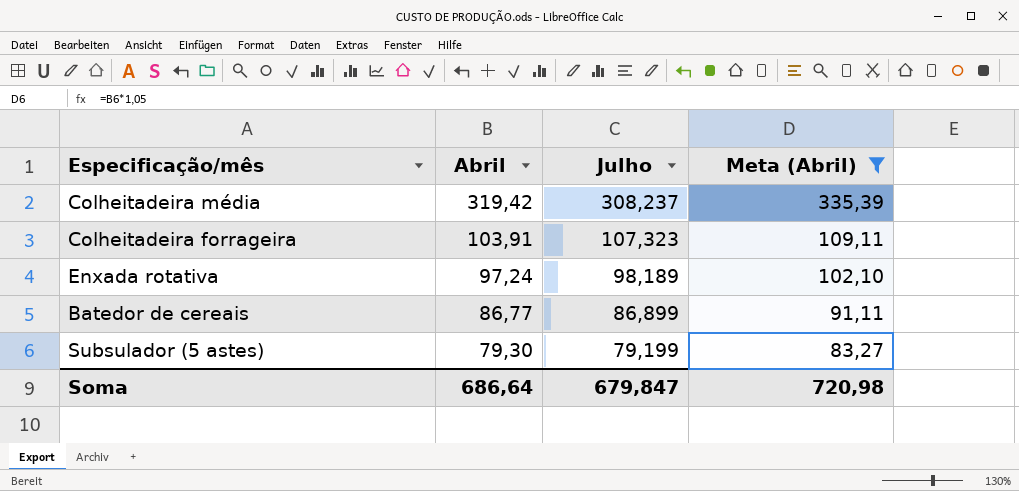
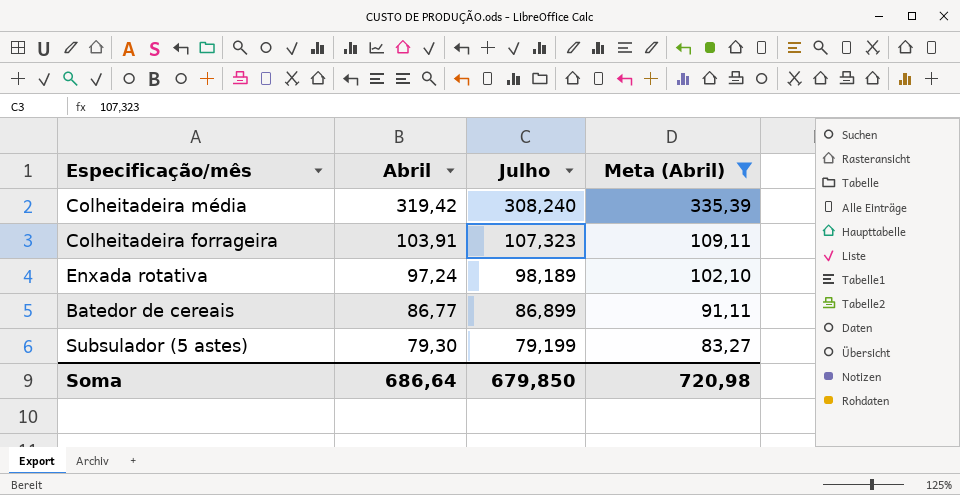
Colheitadeira média | Julho: 308,237 -> 308,240
Soma | Julho: 679,847 -> 679,850

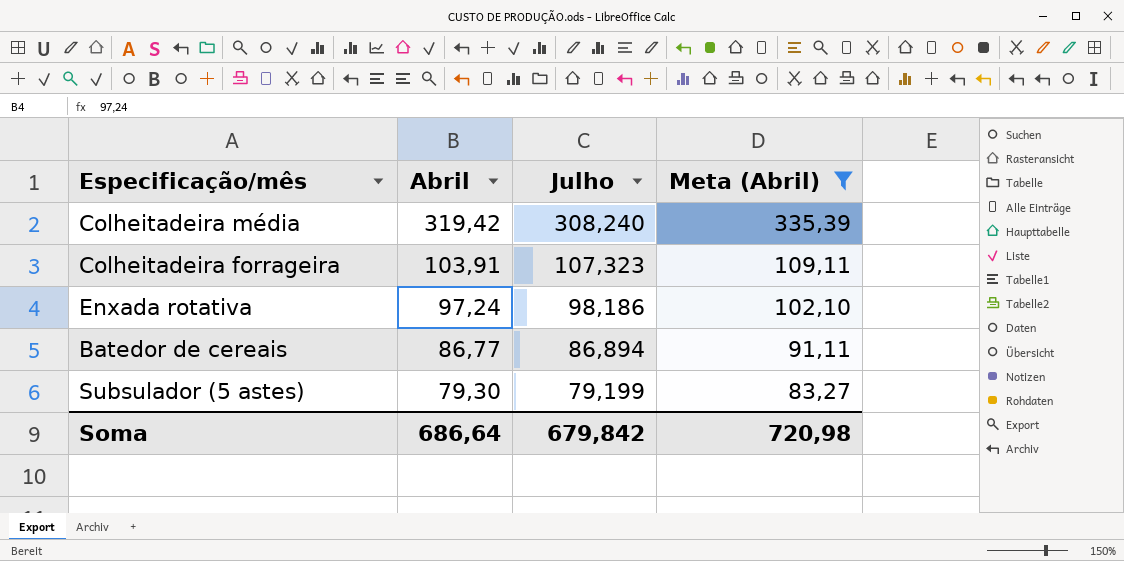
Enxada rotativa | Julho: 98,189 -> 98,186
Batedor de cereais | Julho: 86,899 -> 86,894
Soma | Julho: 679,850 -> 679,842

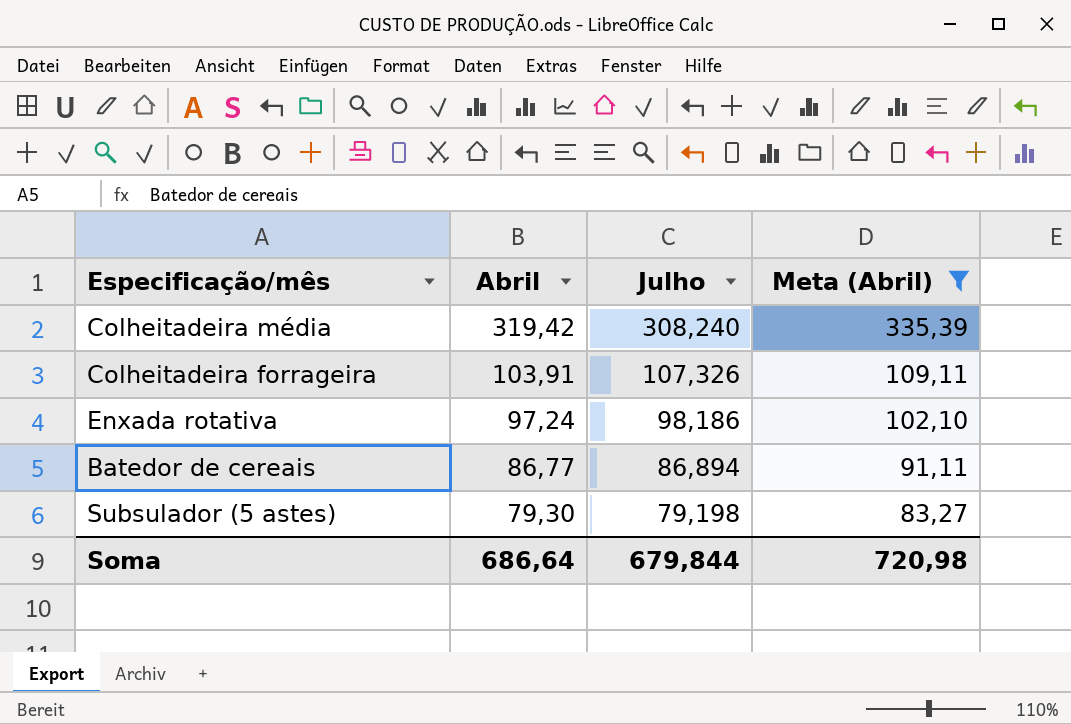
Colheitadeira forrageira | Julho: 107,323 -> 107,326
Subsulador (5 astes) | Julho: 79,199 -> 79,198
Soma | Julho: 679,842 -> 679,844

